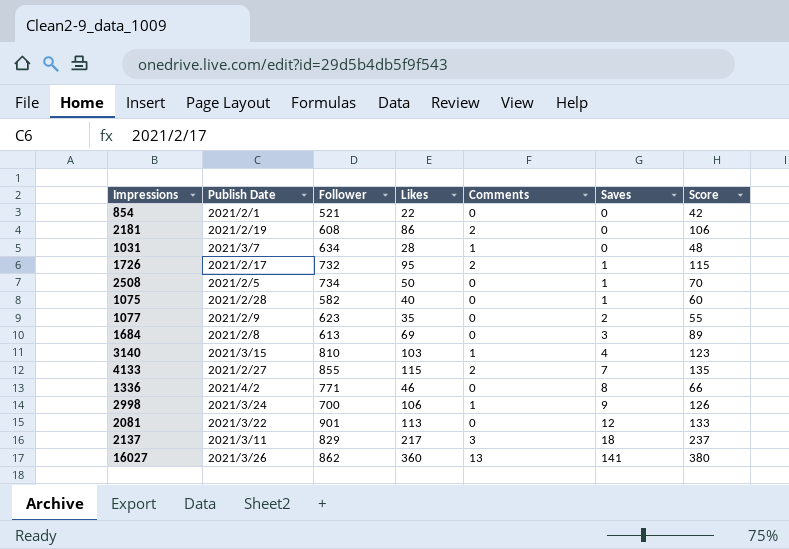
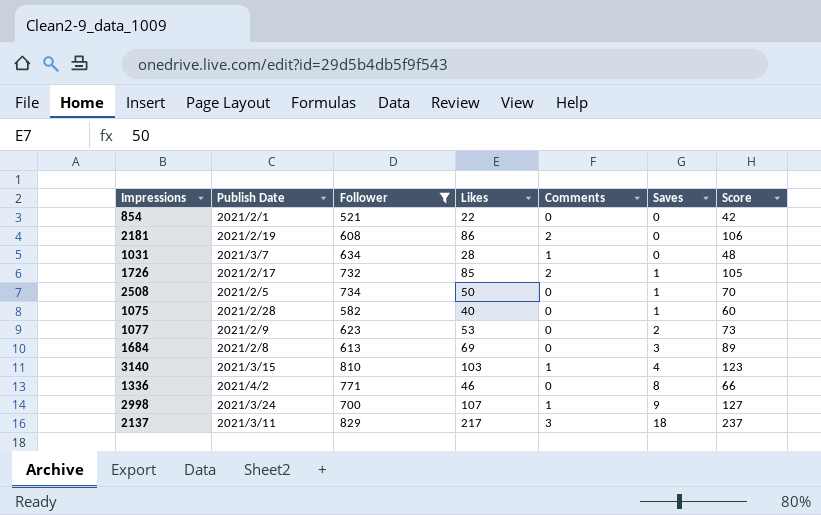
filter: none -> Follower <= 829
1726 | Likes: 95 -> 85
1726 | Score: 115 -> 105
1077 | Likes: 35 -> 53
1077 | Score: 55 -> 73
2998 | Likes: 106 -> 107
2998 | Score: 126 -> 127

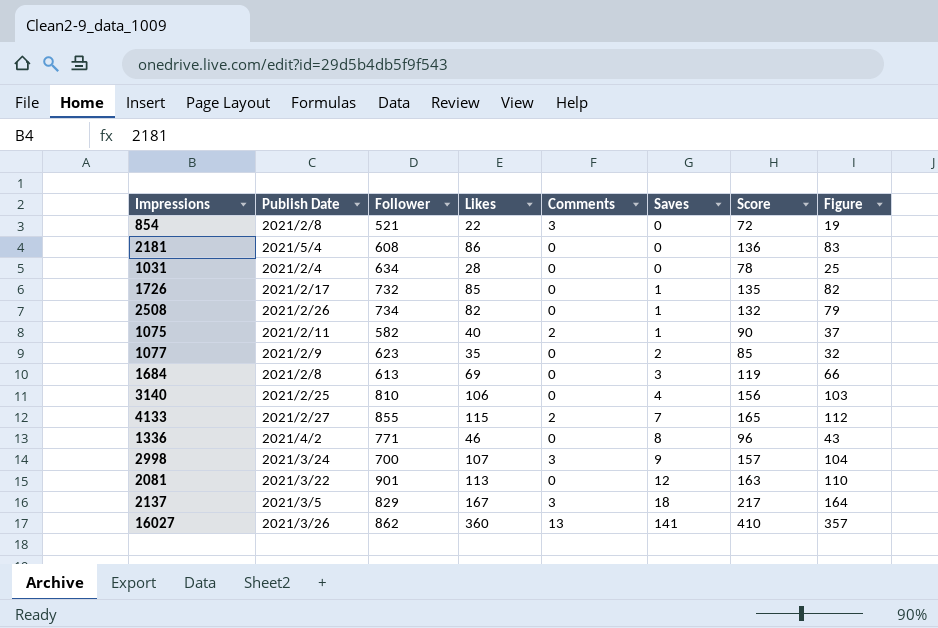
filter: Follower <= 829 -> none
column Score | formula: [Likes] + 20 -> [Likes] + 50
column Figure | formula: none -> [Likes] - 3
854 | Publish Date: 2021/2/1 -> 2021/2/8
854 | Comments: 0 -> 3
2181 | Publish Date: 2021/2/19 -> 2021/5/4
2181 | Comments: 2 -> 0
1031 | Publish Date: 2021/3/7 -> 2021/2/4
1031 | Comments: 1 -> 0
1726 | Comments: 2 -> 0
2508 | Publish Date: 2021/2/5 -> 2021/2/26
2508 | Likes: 50 -> 82
1075 | Publish Date: 2021/2/28 -> 2021/2/11
1075 | Comments: 0 -> 2
1077 | Likes: 53 -> 35
3140 | Publish Date: 2021/3/15 -> 2021/2/25
3140 | Likes: 103 -> 106
3140 | Comments: 1 -> 0
2998 | Comments: 1 -> 3
2137 | Publish Date: 2021/3/11 -> 2021/3/5
2137 | Likes: 217 -> 167

